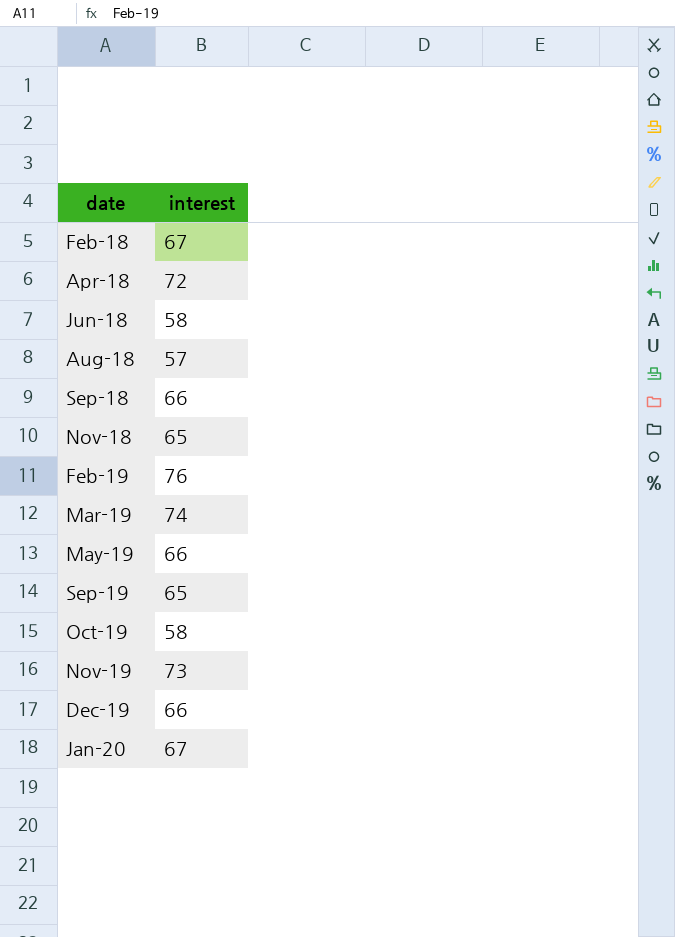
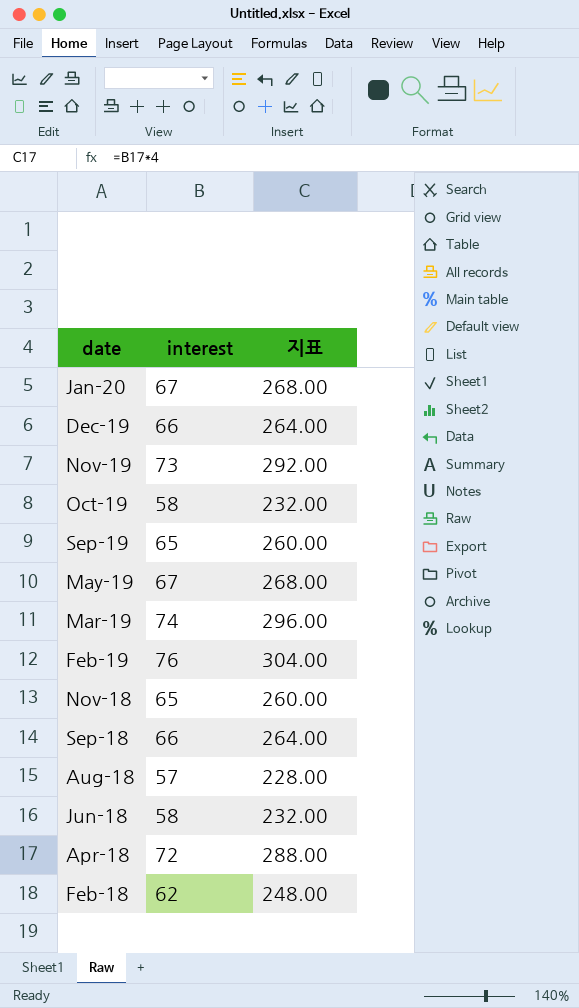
row order: date ascending -> date descending
column 지표 | formula: none -> [interest] * 4
May-19 | interest: 66 -> 67
Feb-18 | interest: 67 -> 62

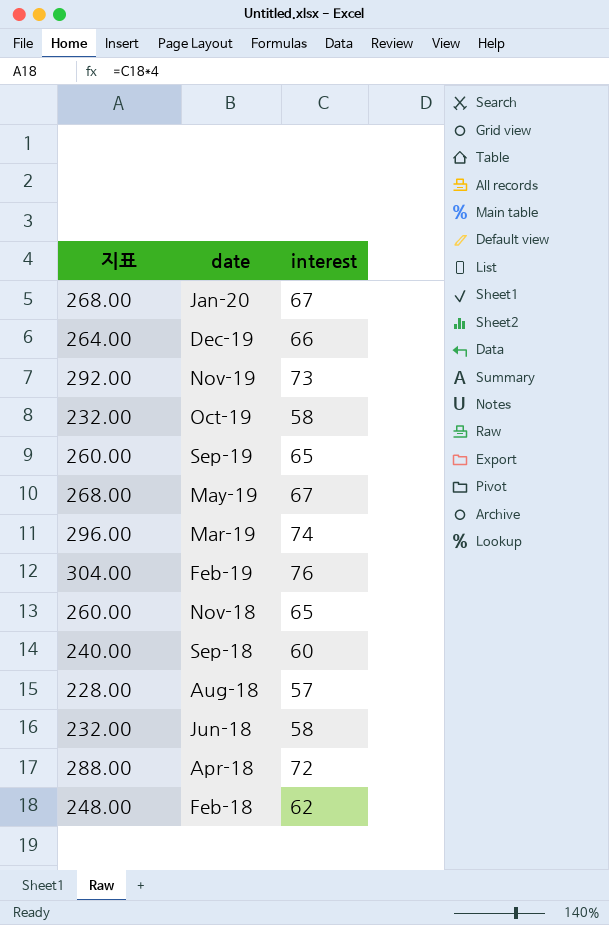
column 지표 | position: 3 -> 1
Sep-18 | 지표: 264.00 -> 240.00
Sep-18 | interest: 66 -> 60

